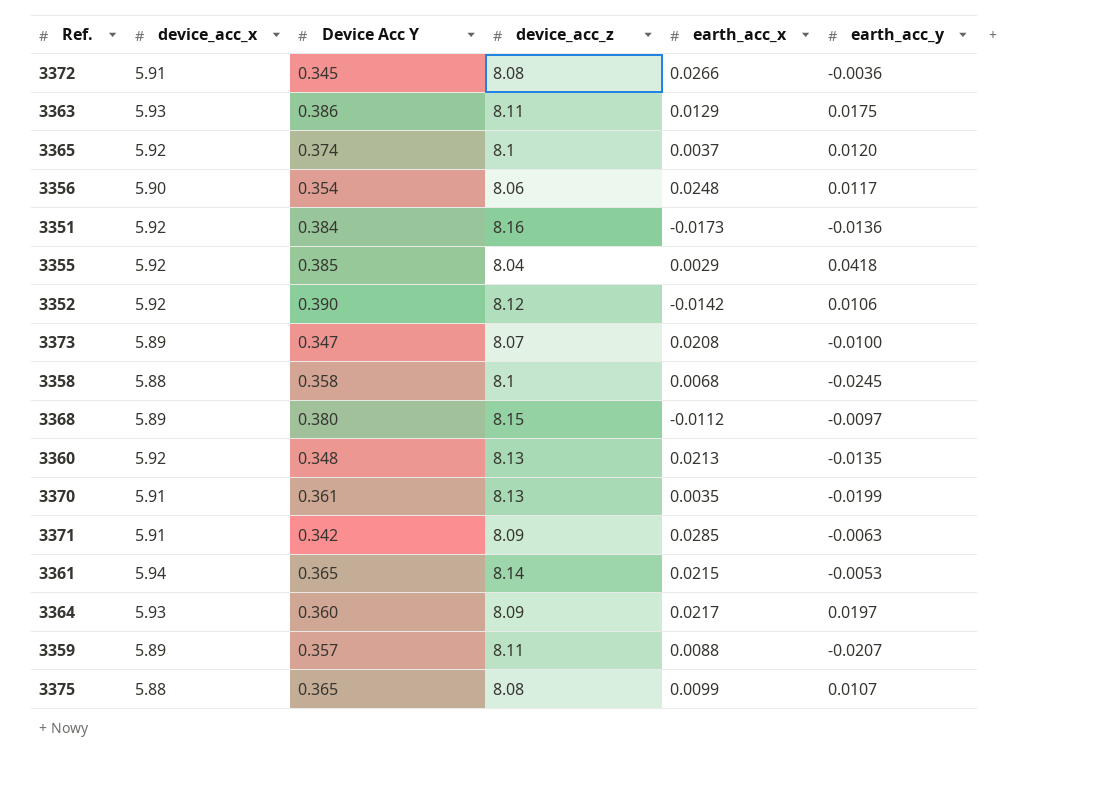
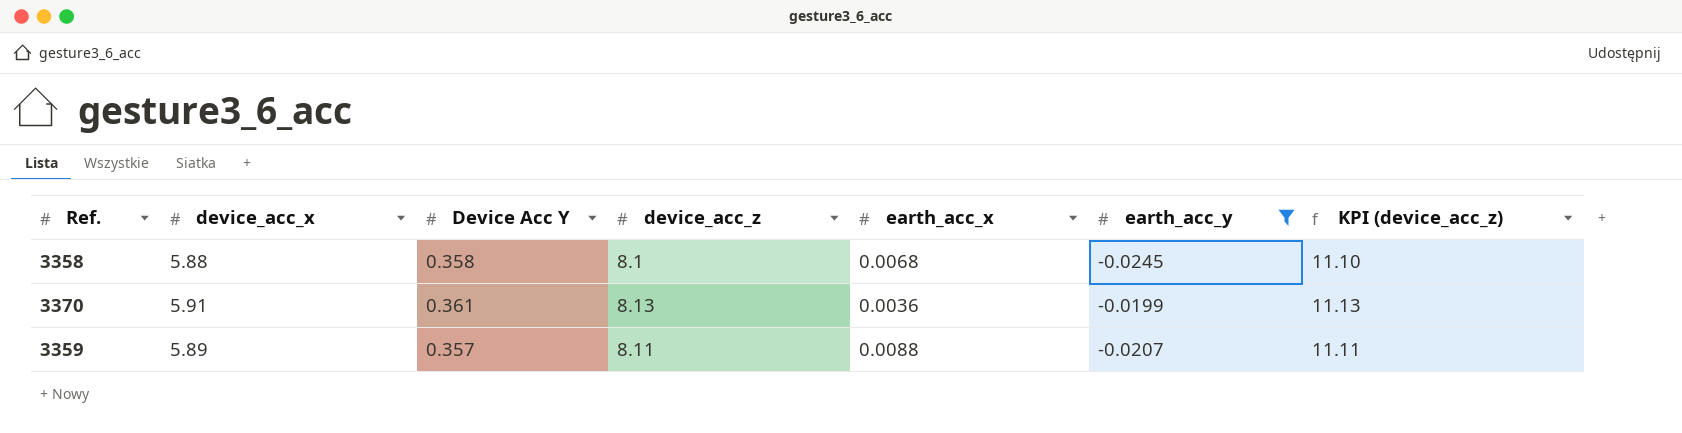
filter: none -> earth_acc_y <= -0.0199
column KPI (device_acc_z) | formula: none -> [device_acc_z] + 3
3370 | earth_acc_x: 0.0035 -> 0.0036

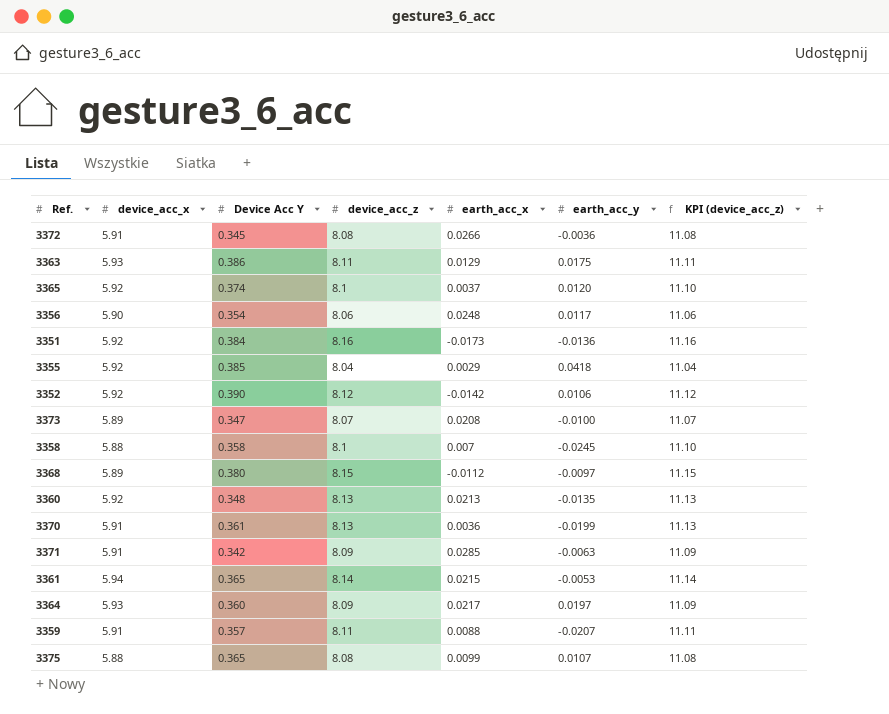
filter: earth_acc_y <= -0.0199 -> none
3358 | earth_acc_x: 0.0068 -> 0.007
3359 | device_acc_x: 5.89 -> 5.91

